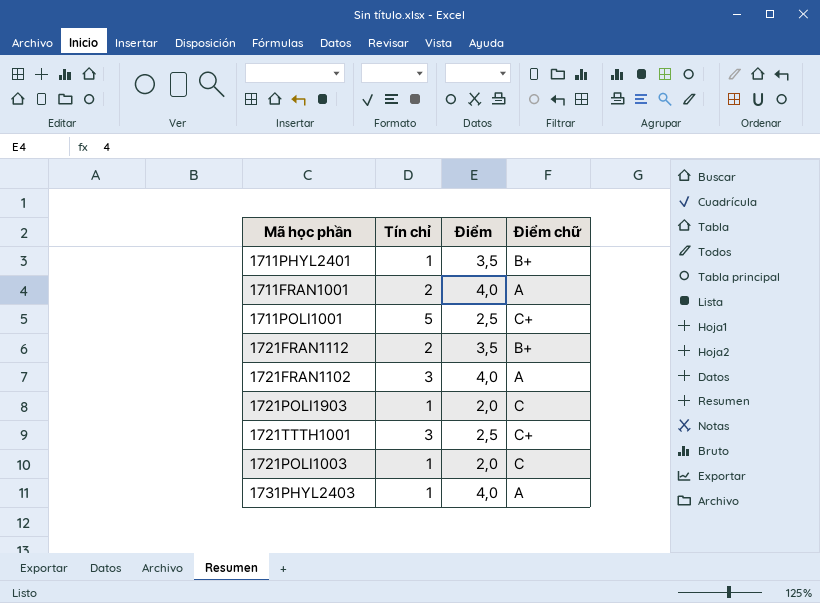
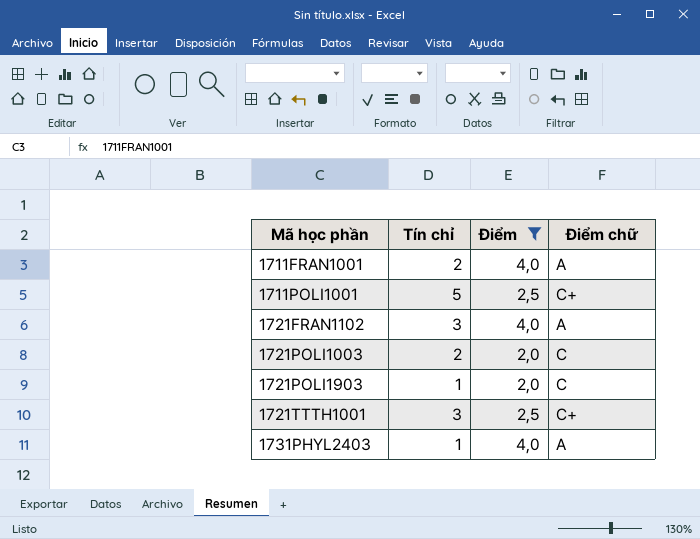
filter: none -> Điểm != 3,5
row order: none -> Mã học phần ascending
1721POLI1003 | Tín chỉ: 1 -> 2

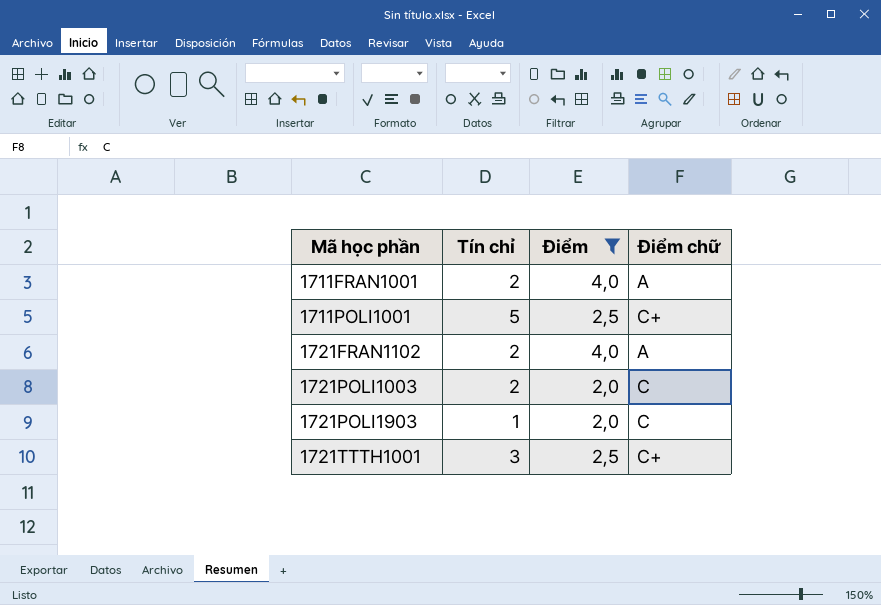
row 1731PHYL2403: 1 | 4,0 | A -> none
1721FRAN1102 | Tín chỉ: 3 -> 2

